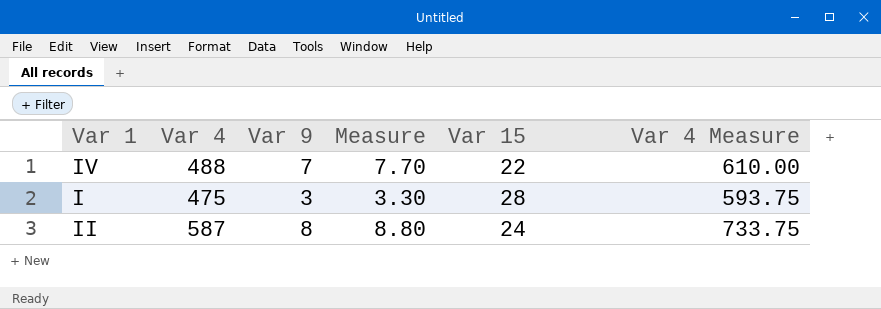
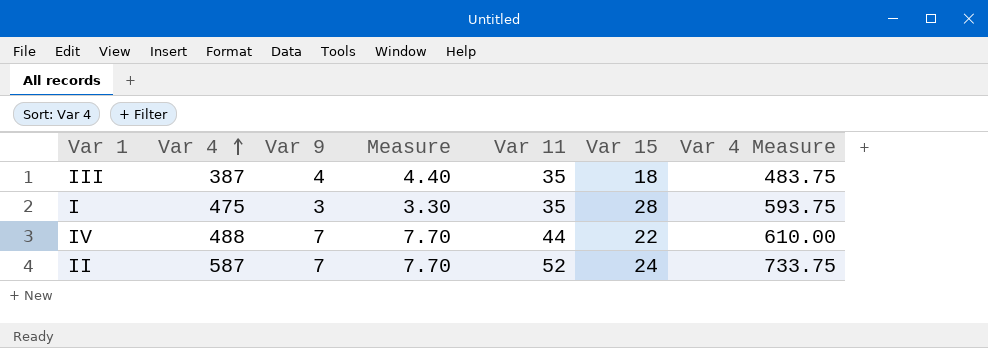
row order: none -> Var 4 ascending
column Var 11 | position: none -> 5
row III: none -> 387 | 4 | 4.40 | 35 | 18 | 483.75
II | Var 9: 8 -> 7
II | Measure: 8.80 -> 7.70

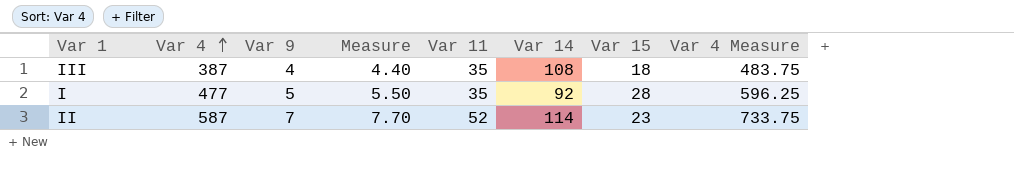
column Var 14 | position: none -> 6
row IV: 488 | 7 | 7.70 | 44 | 22 | 610.00 -> none
I | Var 4: 475 -> 477
I | Var 9: 3 -> 5
I | Measure: 3.30 -> 5.50
I | Var 4 Measure: 593.75 -> 596.25
II | Var 15: 24 -> 23

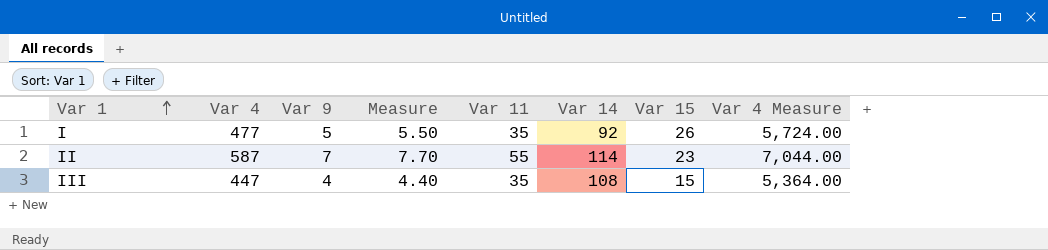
row order: Var 4 ascending -> Var 1 ascending
column Var 4 Measure | formula: [Var 4] * 1.25 -> [Var 4] * 12
I | Var 15: 28 -> 26
II | Var 11: 52 -> 55
III | Var 4: 387 -> 447
III | Var 15: 18 -> 15

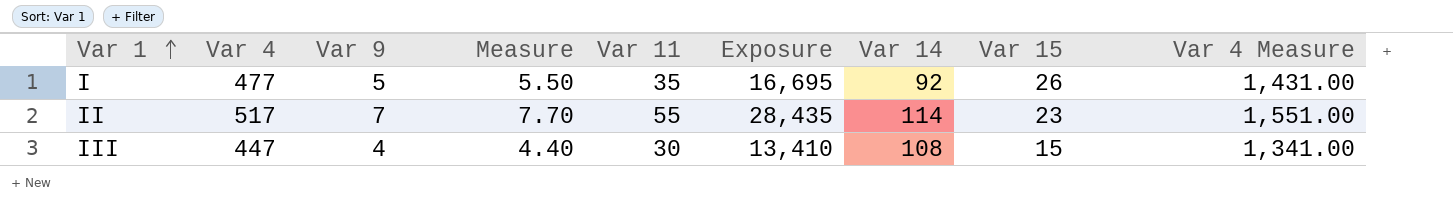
column Exposure | formula: none -> [Var 4] * [Var 11]
column Var 4 Measure | formula: [Var 4] * 12 -> [Var 4] * 3
II | Var 4: 587 -> 517
III | Var 11: 35 -> 30

